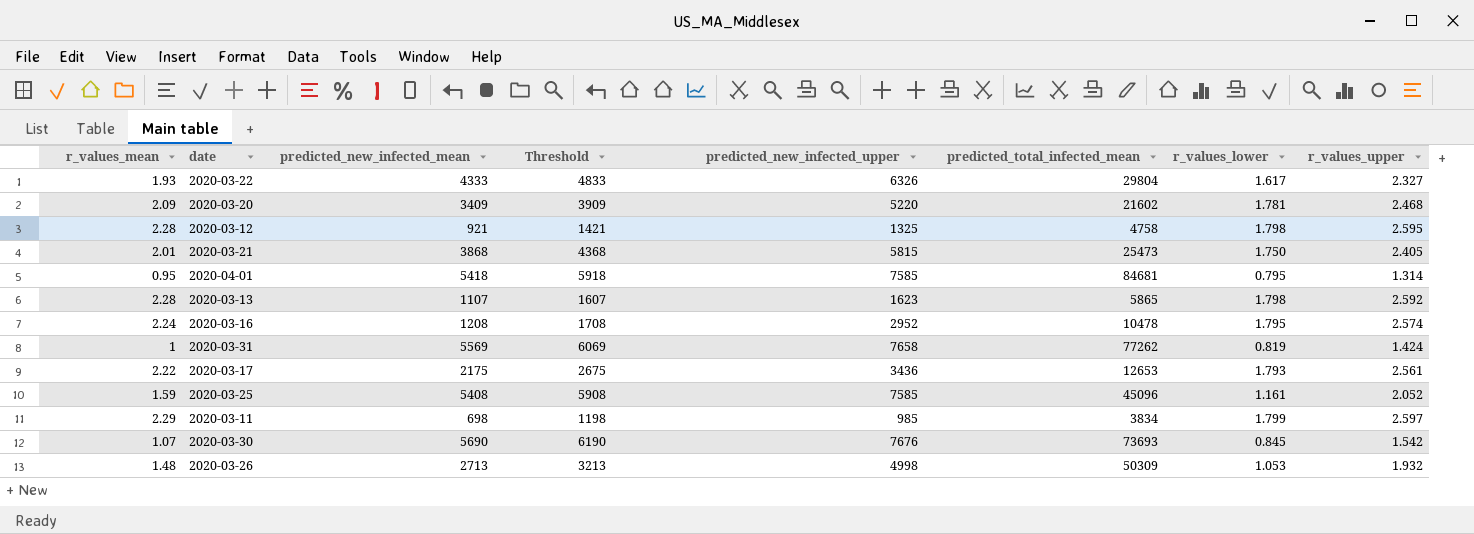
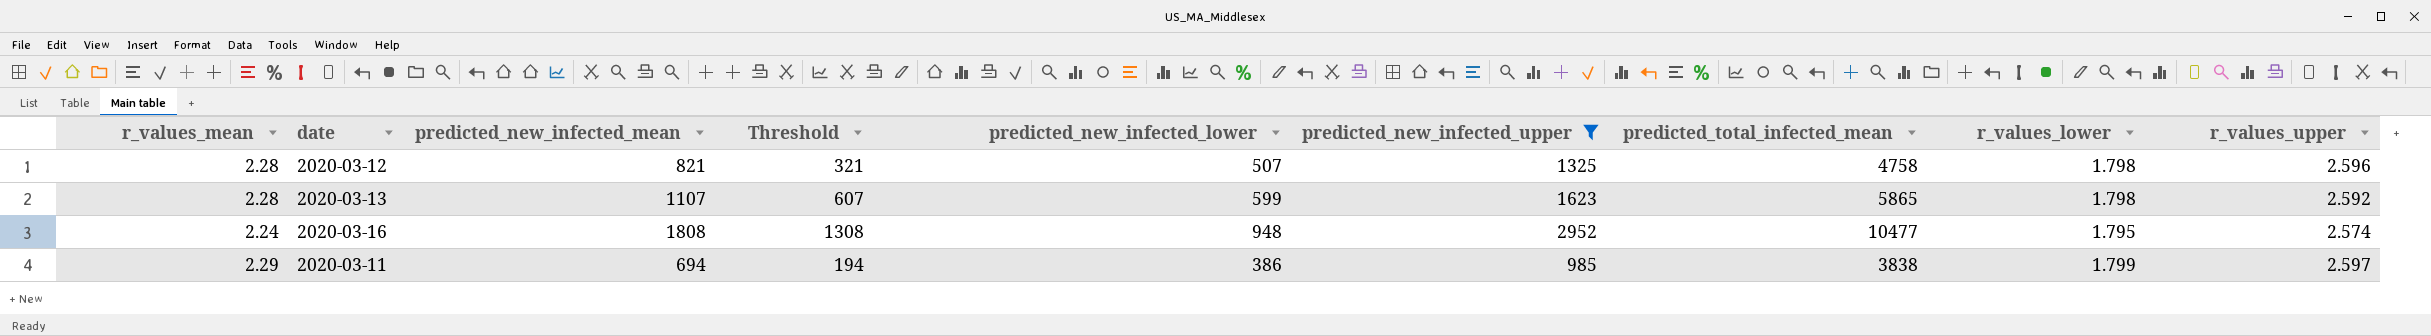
filter: none -> predicted_new_infected_upper <= 2952
column Threshold | formula: [predicted_new_infected_mean] + 500 -> [predicted_new_infected_mean] - 500
column predicted_new_infected_lower | position: none -> 5
2020-03-12 | predicted_new_infected_mean: 921 -> 821
2020-03-12 | r_values_upper: 2.595 -> 2.596
2020-03-16 | predicted_new_infected_mean: 1208 -> 1808
2020-03-16 | predicted_total_infected_mean: 10478 -> 10477
2020-03-11 | predicted_new_infected_mean: 698 -> 694
2020-03-11 | predicted_total_infected_mean: 3834 -> 3838

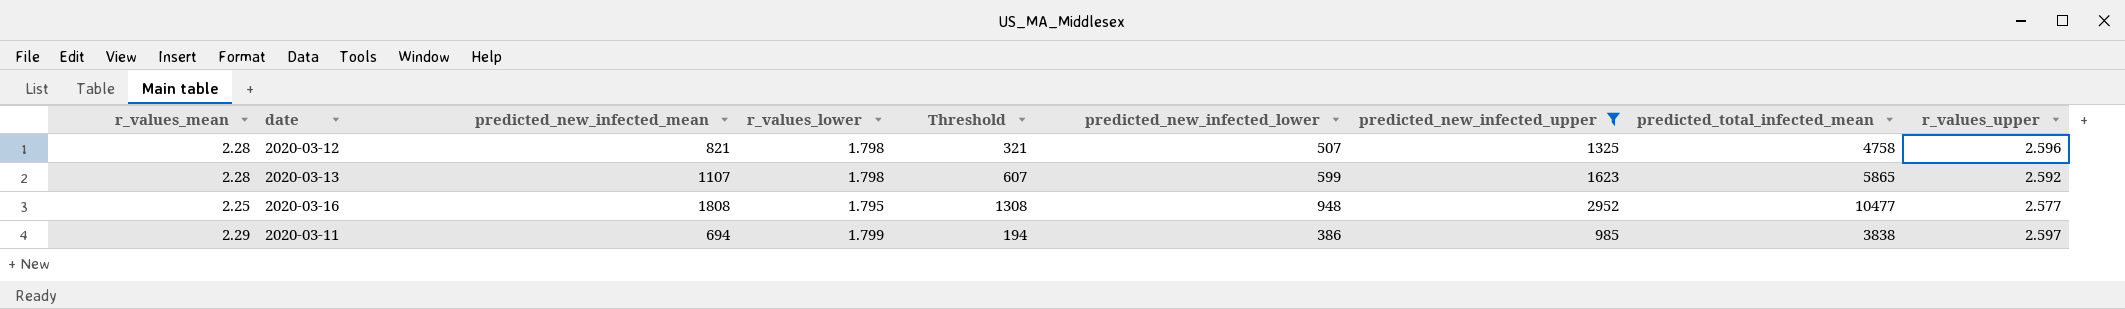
column r_values_lower | position: 8 -> 4
2020-03-16 | r_values_mean: 2.24 -> 2.25
2020-03-16 | r_values_upper: 2.574 -> 2.577

